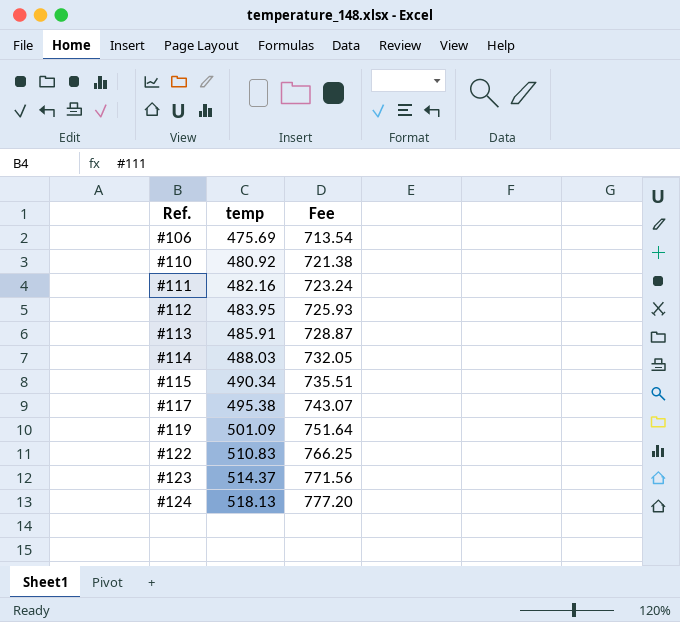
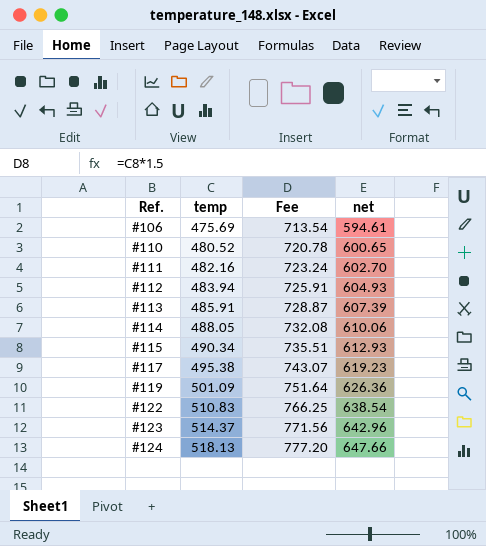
column net | formula: none -> [temp] * 1.25
#110 | temp: 480.92 -> 480.52
#110 | Fee: 721.38 -> 720.78
#112 | temp: 483.95 -> 483.94
#112 | Fee: 725.93 -> 725.91
#114 | temp: 488.03 -> 488.05
#114 | Fee: 732.05 -> 732.08

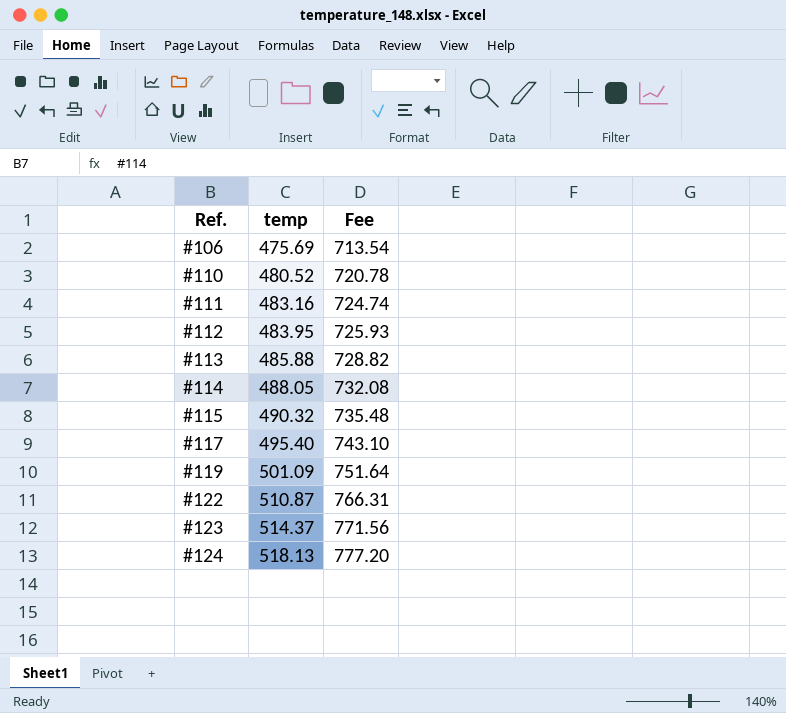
column net | formula: [temp] * 1.25 -> none
#111 | temp: 482.16 -> 483.16
#111 | Fee: 723.24 -> 724.74
#112 | temp: 483.94 -> 483.95
#112 | Fee: 725.91 -> 725.93
#113 | temp: 485.91 -> 485.88
#113 | Fee: 728.87 -> 728.82
#115 | temp: 490.34 -> 490.32
#115 | Fee: 735.51 -> 735.48
#117 | temp: 495.38 -> 495.40
#117 | Fee: 743.07 -> 743.10
#122 | temp: 510.83 -> 510.87
#122 | Fee: 766.25 -> 766.31

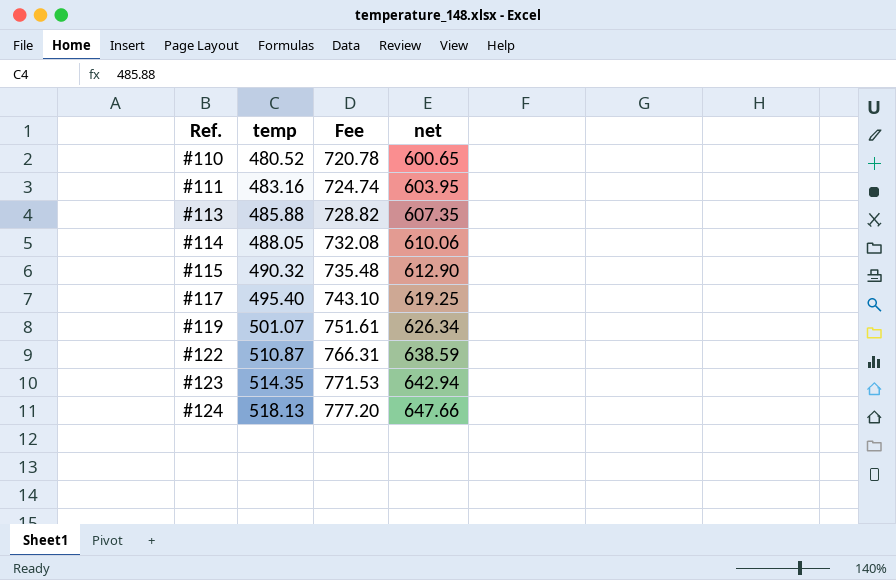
column net | formula: none -> [temp] * 1.25
row #106: 475.69 | 713.54 -> none
row #112: 483.95 | 725.93 -> none
#119 | temp: 501.09 -> 501.07
#119 | Fee: 751.64 -> 751.61
#123 | temp: 514.37 -> 514.35
#123 | Fee: 771.56 -> 771.53

